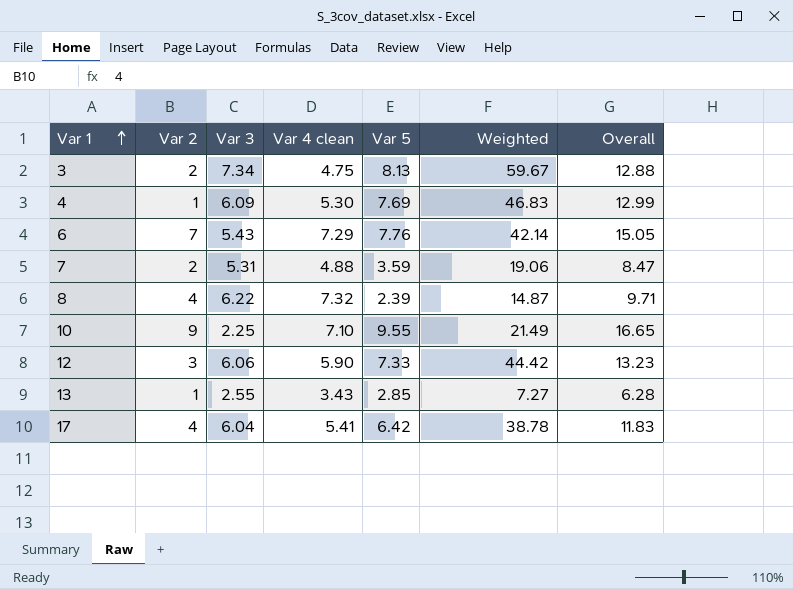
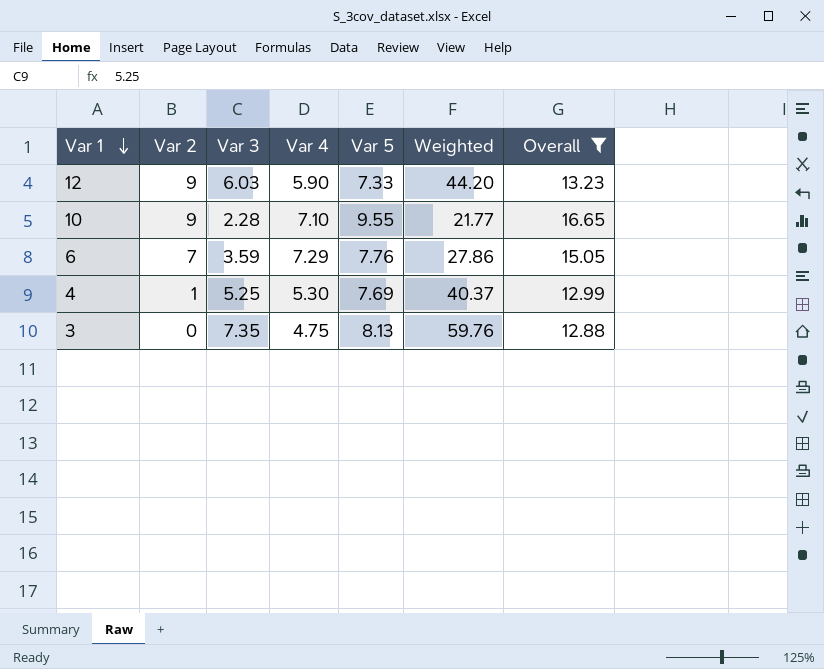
filter: none -> Overall >= 12.88
row order: Var 1 ascending -> Var 1 descending
column name: Var 4 clean -> Var 4
12 | Var 2: 3 -> 9
12 | Var 3: 6.06 -> 6.03
12 | Weighted: 44.42 -> 44.20
10 | Var 3: 2.25 -> 2.28
10 | Weighted: 21.49 -> 21.77
6 | Var 3: 5.43 -> 3.59
6 | Weighted: 42.14 -> 27.86
4 | Var 3: 6.09 -> 5.25
4 | Weighted: 46.83 -> 40.37
3 | Var 2: 2 -> 0
3 | Var 3: 7.34 -> 7.35
3 | Weighted: 59.67 -> 59.76

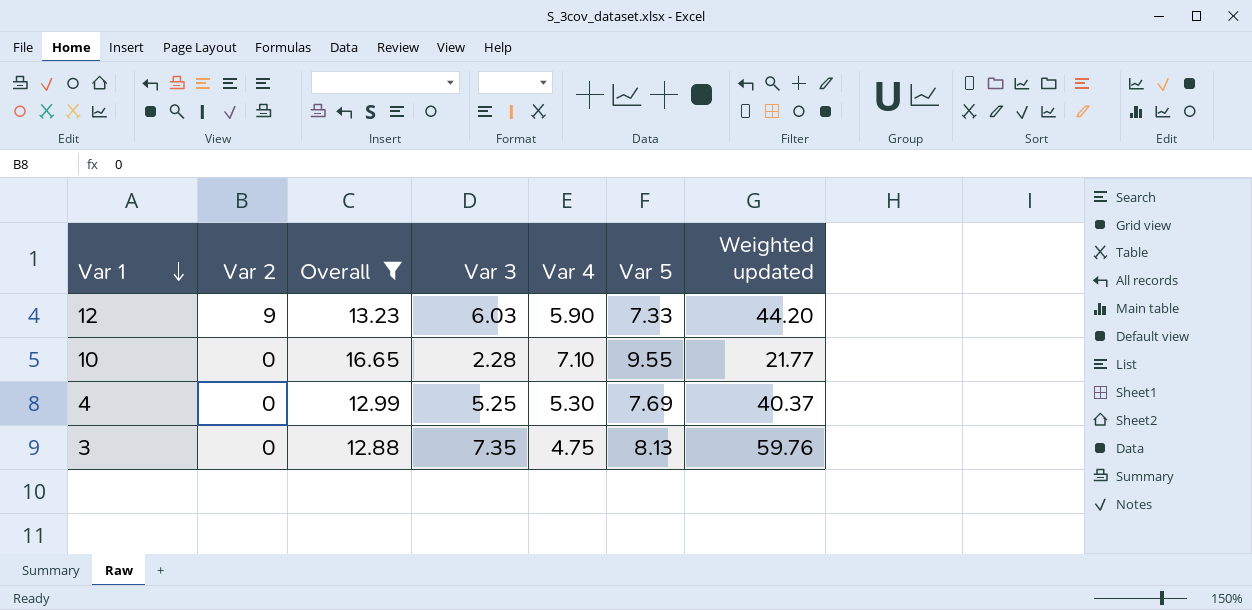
column Overall | position: 7 -> 3
column name: Weighted -> Weighted updated
row 6: 7 | 3.59 | 7.29 | 7.76 | 27.86 | 15.05 -> none
10 | Var 2: 9 -> 0
4 | Var 2: 1 -> 0

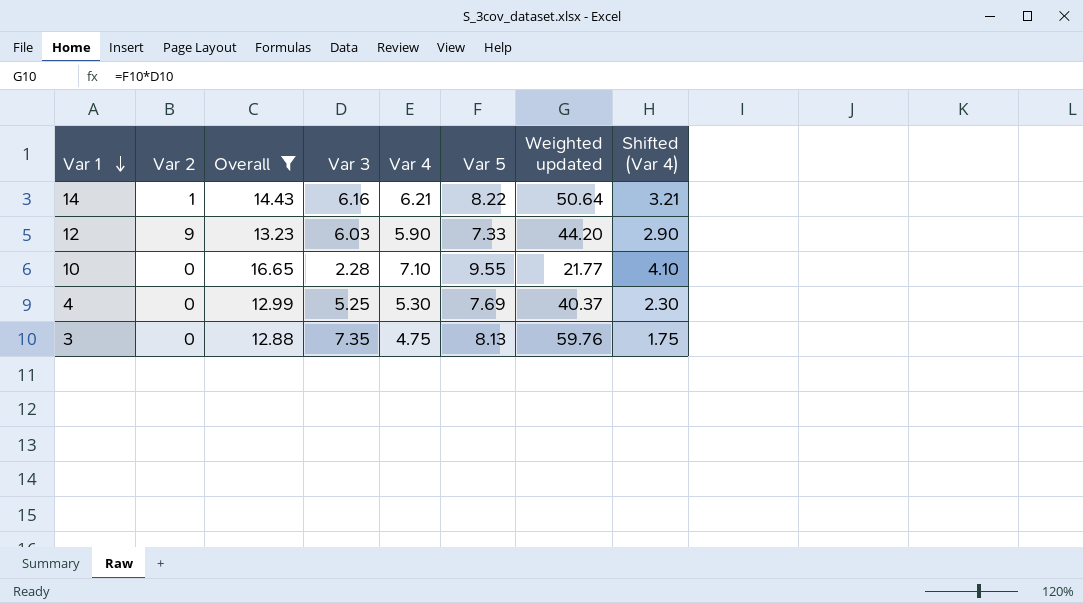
column Shifted (Var 4) | formula: none -> [Var 4] - 3
row 14: none -> 1 | 14.43 | 6.16 | 6.21 | 8.22 | 50.64 | 3.21

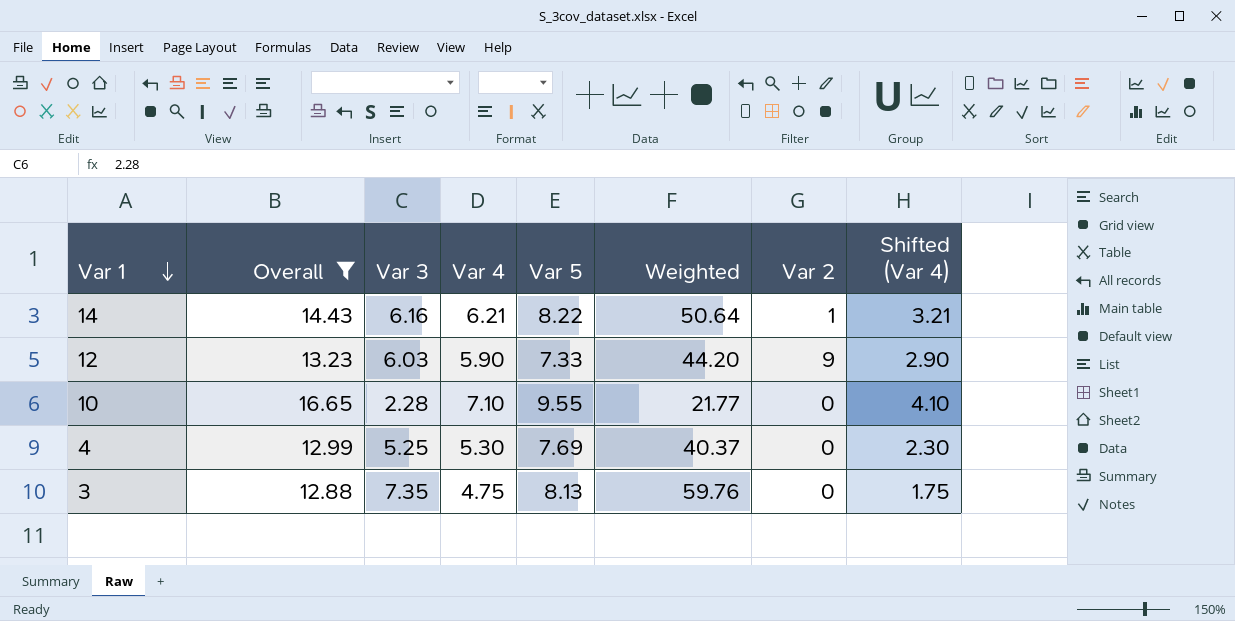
column name: Weighted updated -> Weighted
column Var 2 | position: 2 -> 7

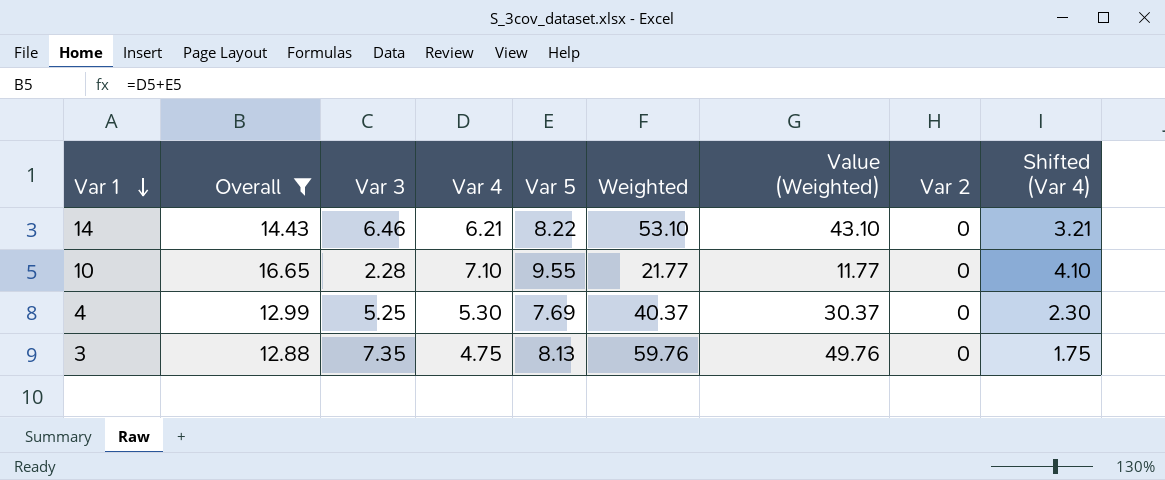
column Value (Weighted) | formula: none -> [Weighted] - 10
row 12: 13.23 | 6.03 | 5.90 | 7.33 | 44.20 | 9 | 2.90 -> none
14 | Var 3: 6.16 -> 6.46
14 | Weighted: 50.64 -> 53.10
14 | Var 2: 1 -> 0

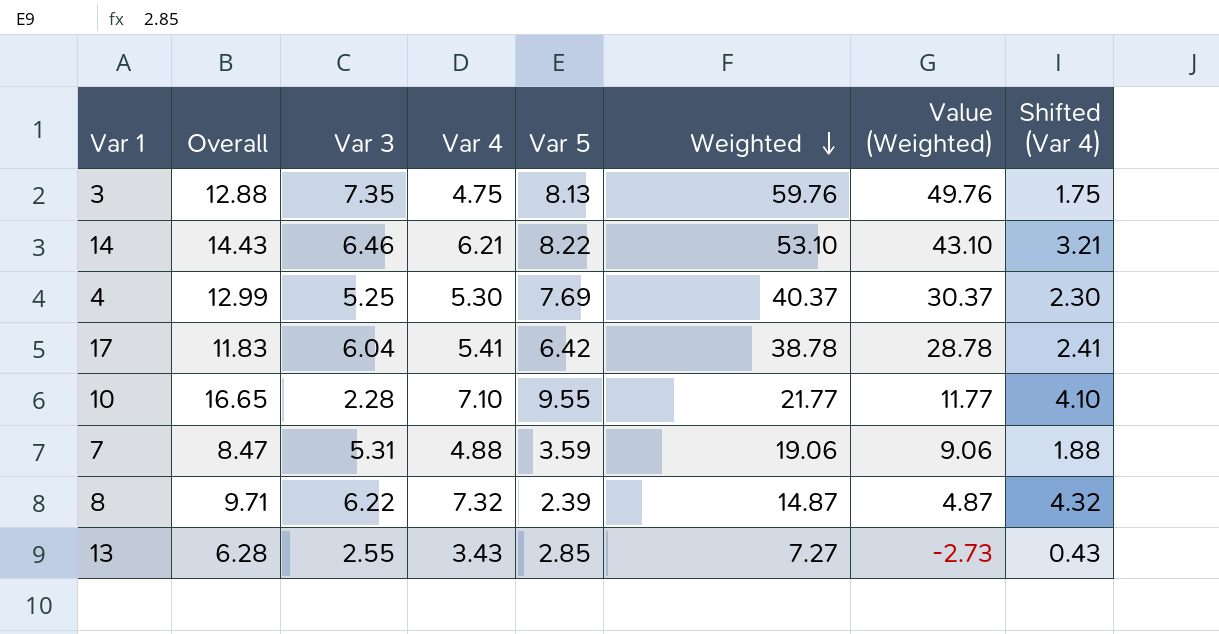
filter: Overall >= 12.88 -> none
row order: Var 1 descending -> Weighted descending
column Var 2 | position: 8 -> none

